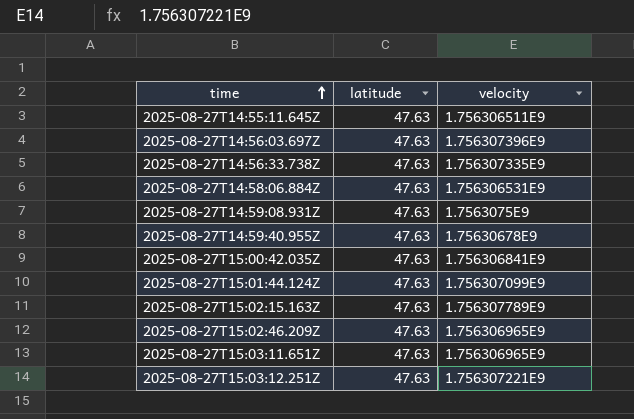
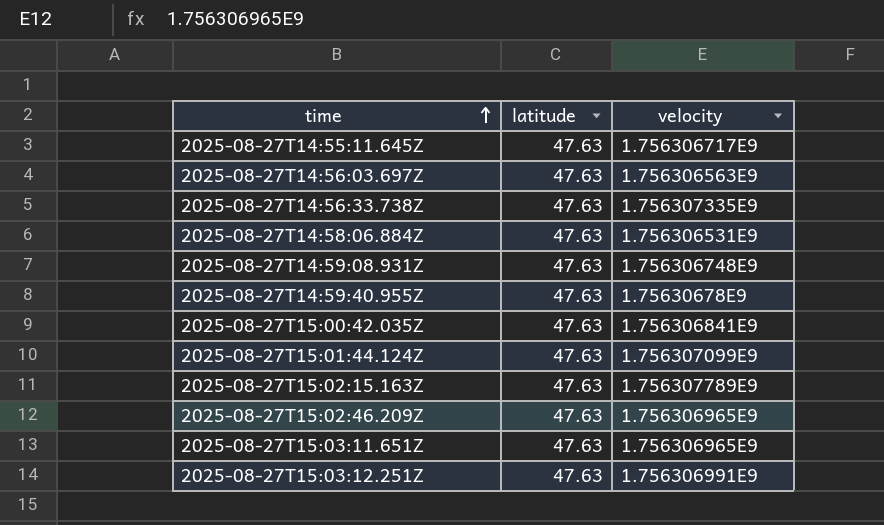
2025-08-27T14:55:11.645Z | velocity: 1.756306511E9 -> 1.756306717E9
2025-08-27T14:56:03.697Z | velocity: 1.756307396E9 -> 1.756306563E9
2025-08-27T14:59:08.931Z | velocity: 1.7563075E9 -> 1.756306748E9
2025-08-27T15:03:12.251Z | velocity: 1.756307221E9 -> 1.756306991E9

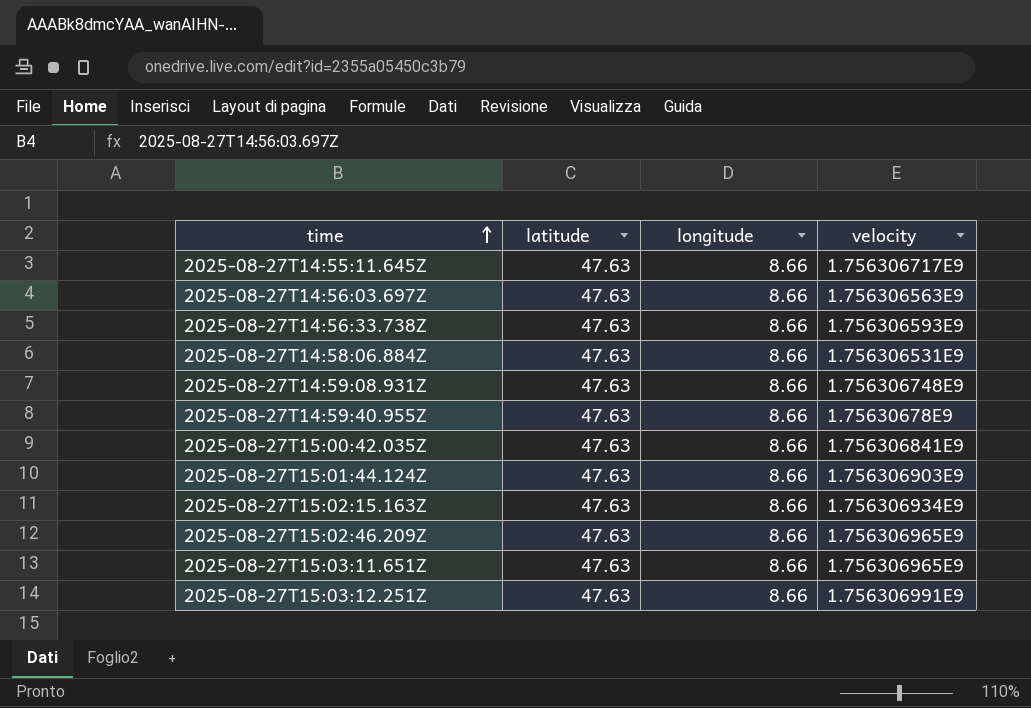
column longitude | position: none -> 3
2025-08-27T14:56:33.738Z | velocity: 1.756307335E9 -> 1.756306593E9
2025-08-27T15:01:44.124Z | velocity: 1.756307099E9 -> 1.756306903E9
2025-08-27T15:02:15.163Z | velocity: 1.756307789E9 -> 1.756306934E9

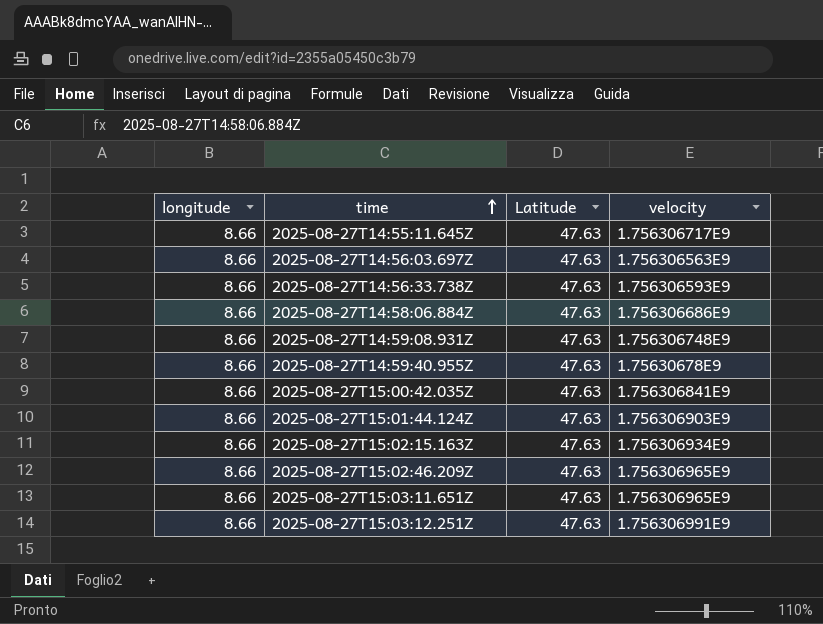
column longitude | position: 3 -> 1
column name: latitude -> Latitude
2025-08-27T14:58:06.884Z | velocity: 1.756306531E9 -> 1.756306686E9

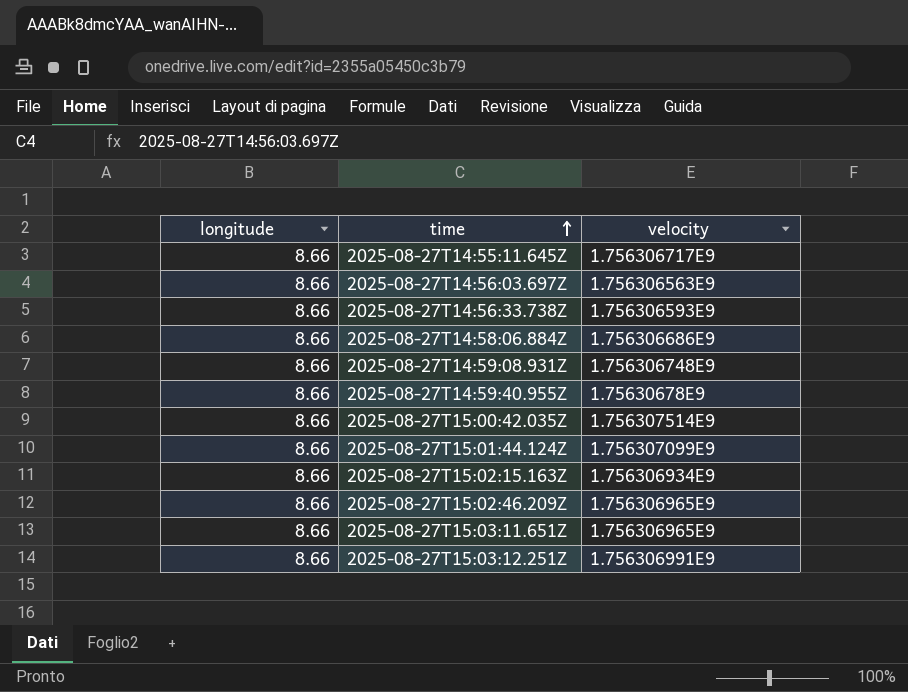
column Latitude | position: 3 -> none
2025-08-27T15:00:42.035Z | velocity: 1.756306841E9 -> 1.756307514E9
2025-08-27T15:01:44.124Z | velocity: 1.756306903E9 -> 1.756307099E9

